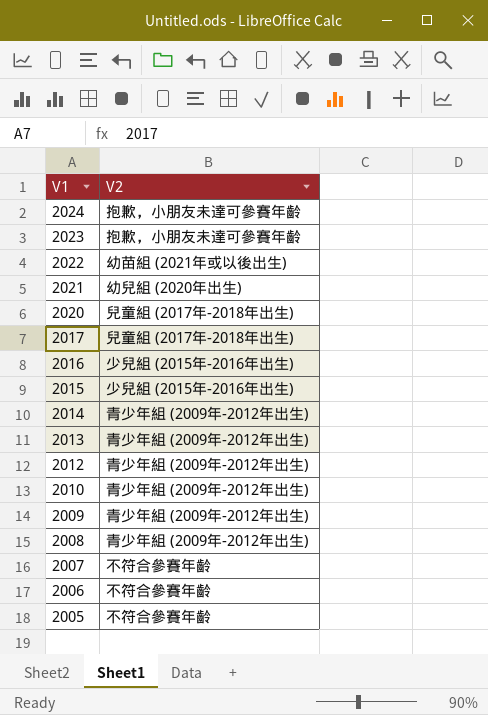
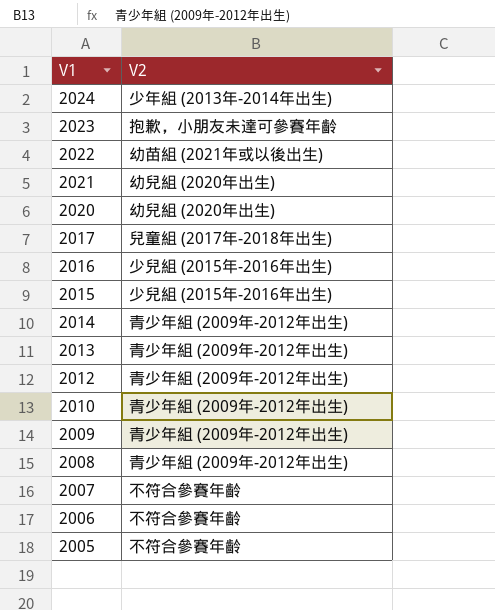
2024 | V2: 抱歉，小朋友未達可參賽年齡 -> 少年組 (2013年-2014年出生)
2020 | V2: 兒童組 (2017年-2018年出生) -> 幼兒組 (2020年出生)

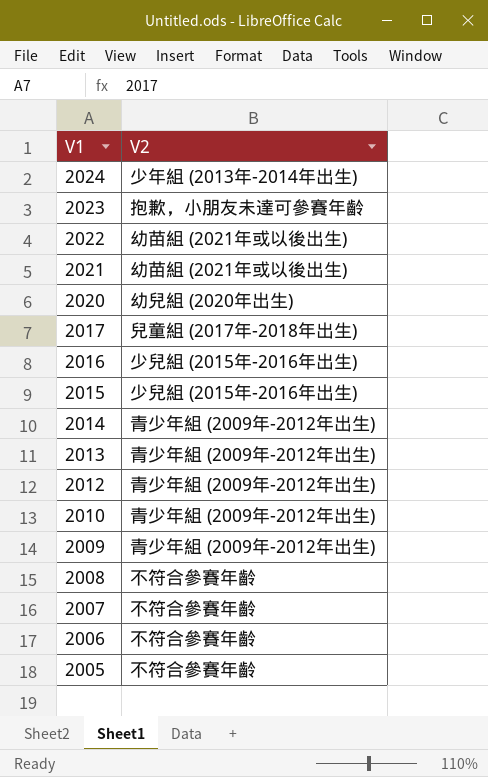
2021 | V2: 幼兒組 (2020年出生) -> 幼苗組 (2021年或以後出生)
2008 | V2: 青少年組 (2009年-2012年出生) -> 不符合參賽年齡

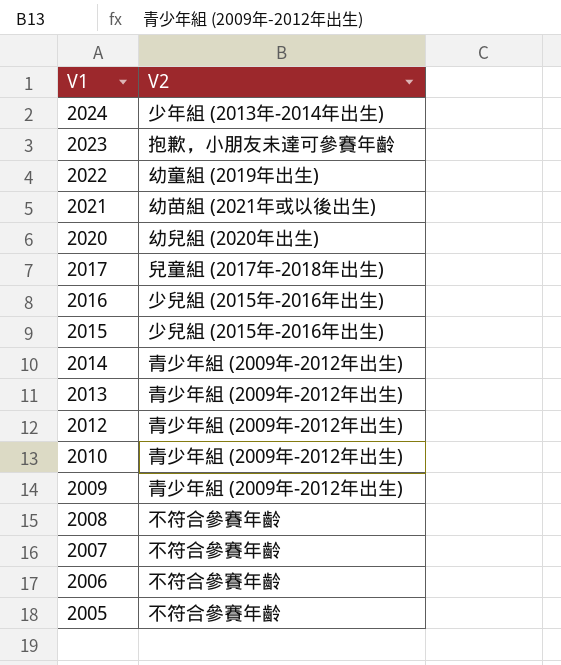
2022 | V2: 幼苗組 (2021年或以後出生) -> 幼童組 (2019年出生)

